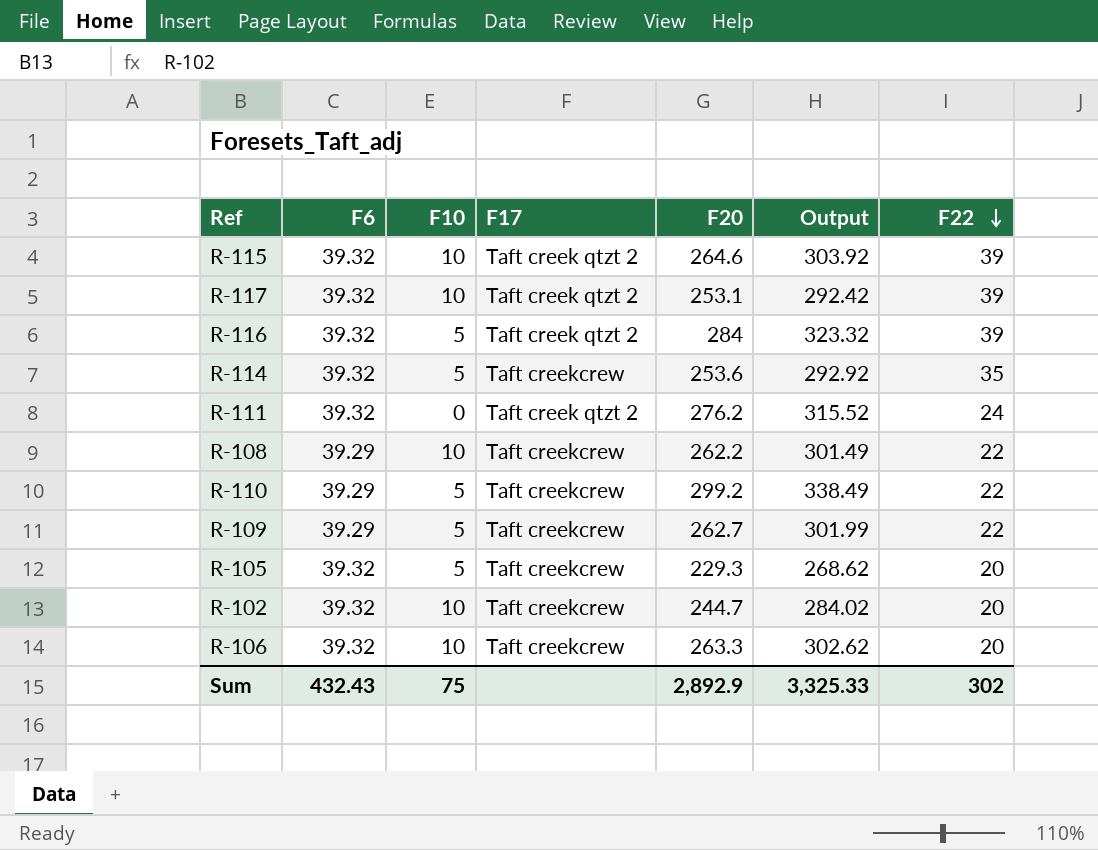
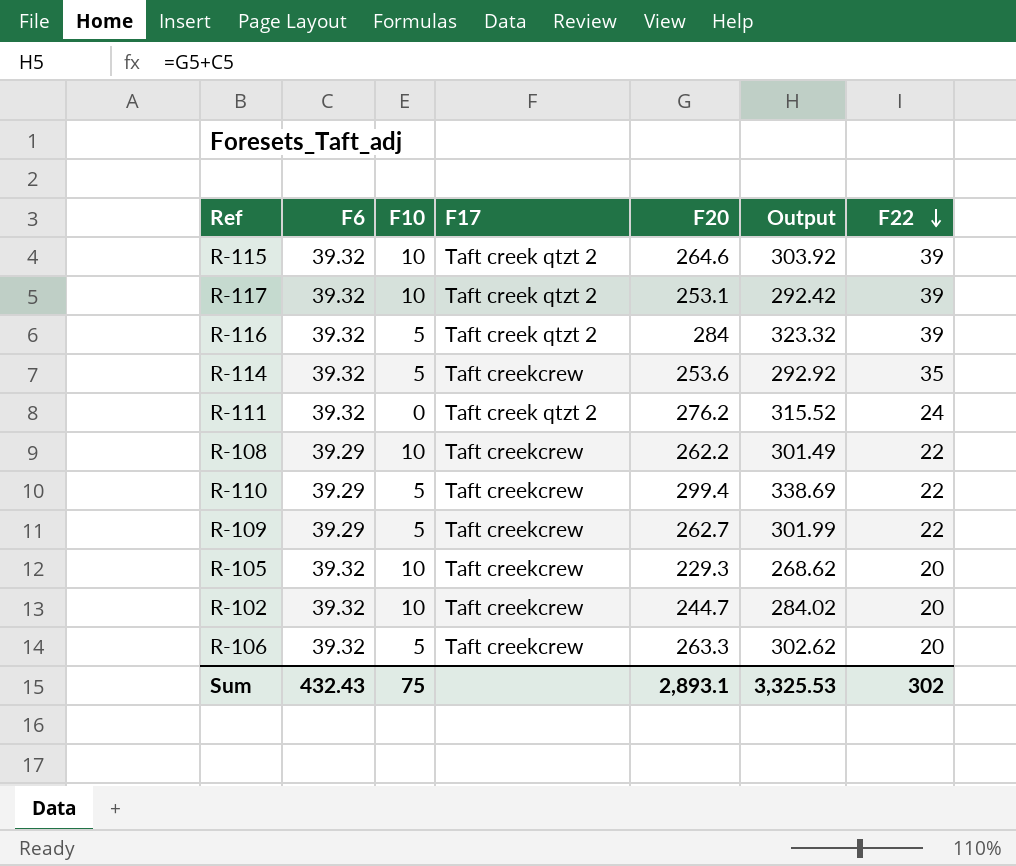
R-110 | F20: 299.2 -> 299.4
R-110 | Output: 338.49 -> 338.69
R-105 | F10: 5 -> 10
R-106 | F10: 10 -> 5
Sum | F20: 2,892.9 -> 2,893.1
Sum | Output: 3,325.33 -> 3,325.53

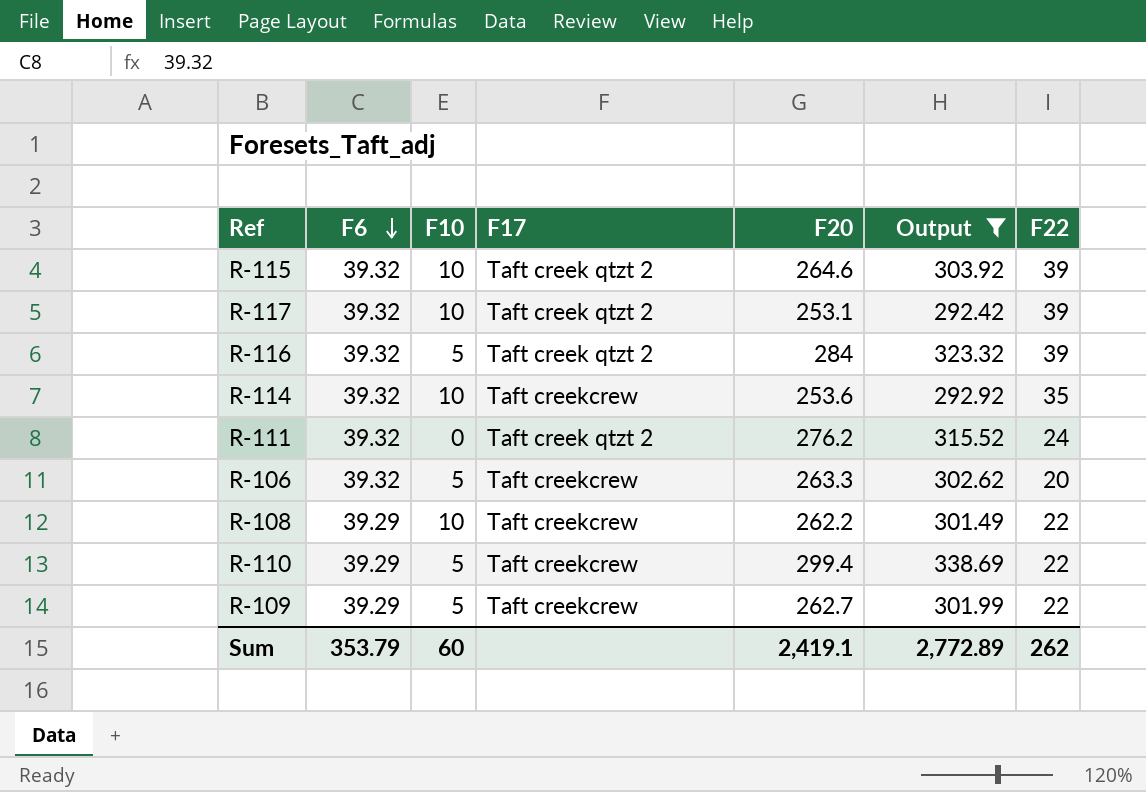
filter: none -> Output >= 292.42
row order: F22 descending -> F6 descending
R-114 | F10: 5 -> 10
Sum | F6: 432.43 -> 353.79
Sum | F10: 75 -> 60
Sum | F20: 2,893.1 -> 2,419.1
Sum | Output: 3,325.53 -> 2,772.89
Sum | F22: 302 -> 262

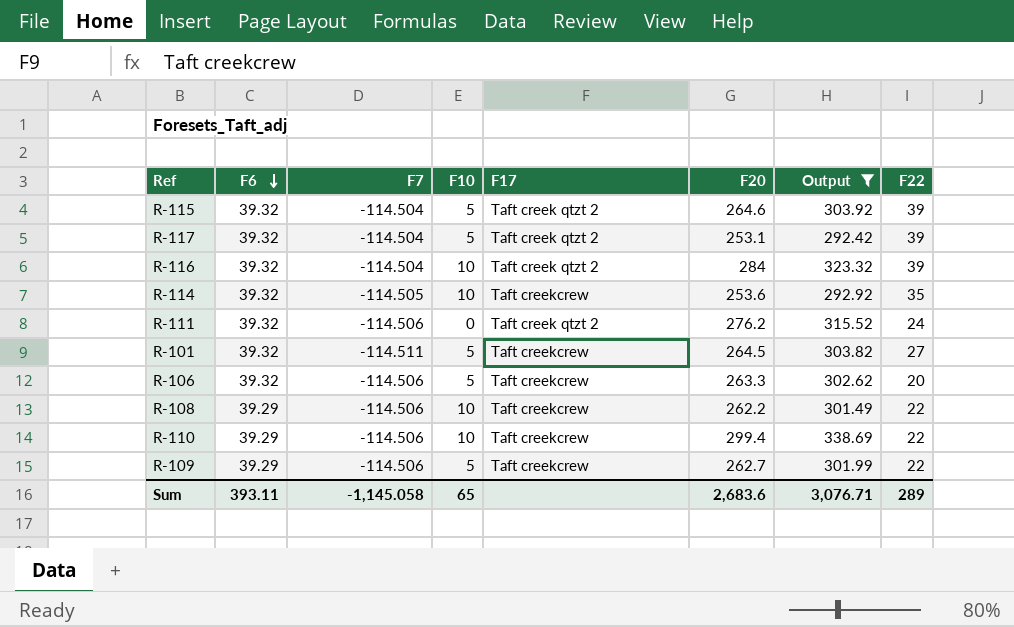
column F7 | position: none -> 3
R-115 | F10: 10 -> 5
R-117 | F10: 10 -> 5
R-116 | F10: 5 -> 10
row R-101: none -> 39.32 | -114.511 | 5 | Taft creekcrew | 264.5 | 303.82 | 27
R-110 | F10: 5 -> 10
Sum | F6: 353.79 -> 393.11
Sum | F10: 60 -> 65
Sum | F20: 2,419.1 -> 2,683.6
Sum | Output: 2,772.89 -> 3,076.71
Sum | F22: 262 -> 289

